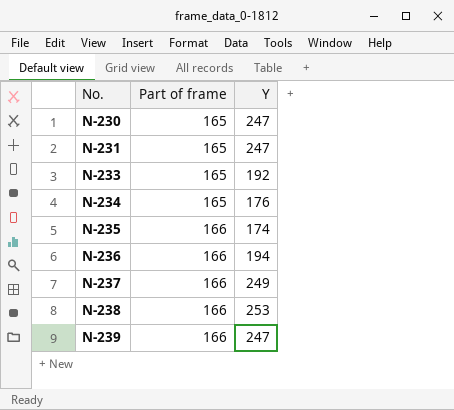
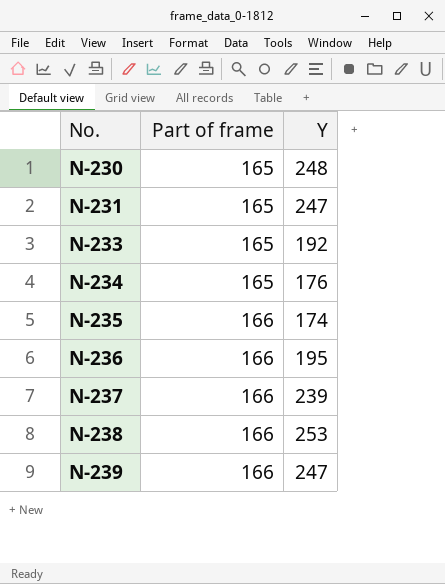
N-230 | Y: 247 -> 248
N-236 | Y: 194 -> 195
N-237 | Y: 249 -> 239

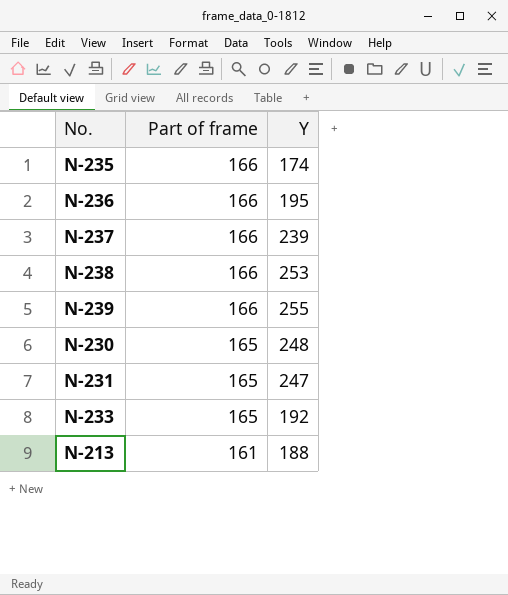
row order: No. ascending -> Part of frame descending
row N-234: 165 | 176 -> none
N-239 | Y: 247 -> 255
row N-213: none -> 161 | 188

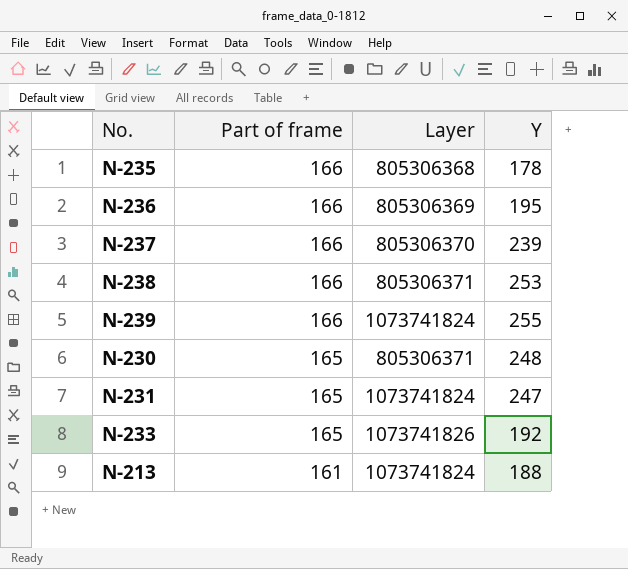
column Layer | position: none -> 3
N-235 | Y: 174 -> 178

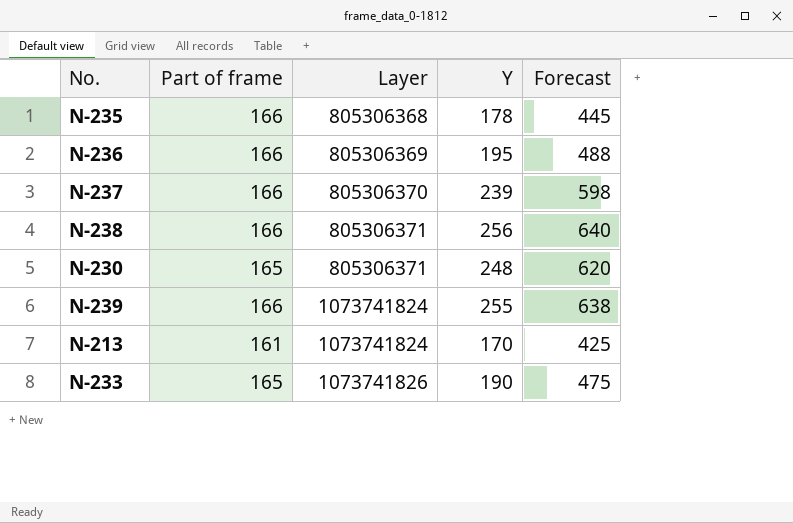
row order: Part of frame descending -> Layer ascending
column Forecast | formula: none -> [Y] * 2.5
row N-231: 165 | 1073741824 | 247 -> none
N-238 | Y: 253 -> 256
N-213 | Y: 188 -> 170
N-233 | Y: 192 -> 190

